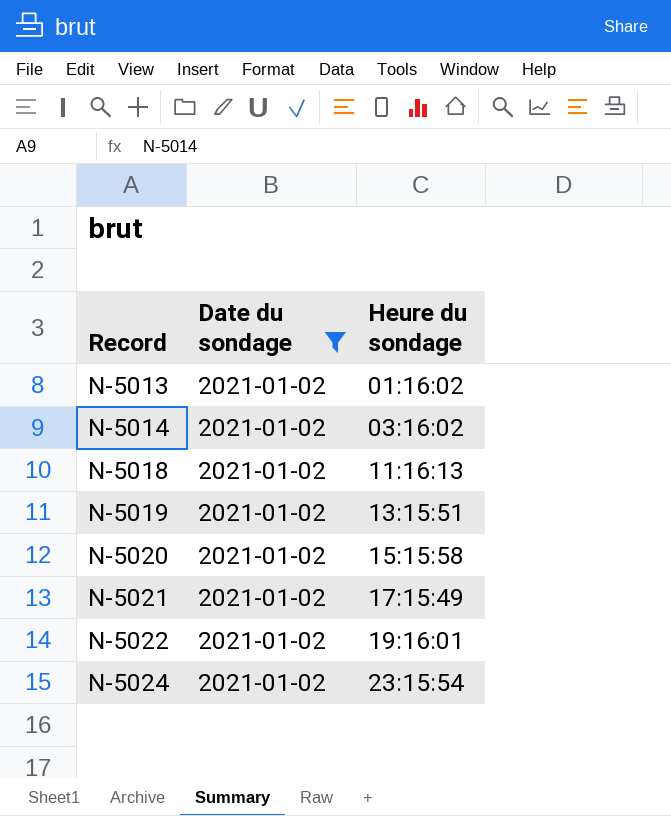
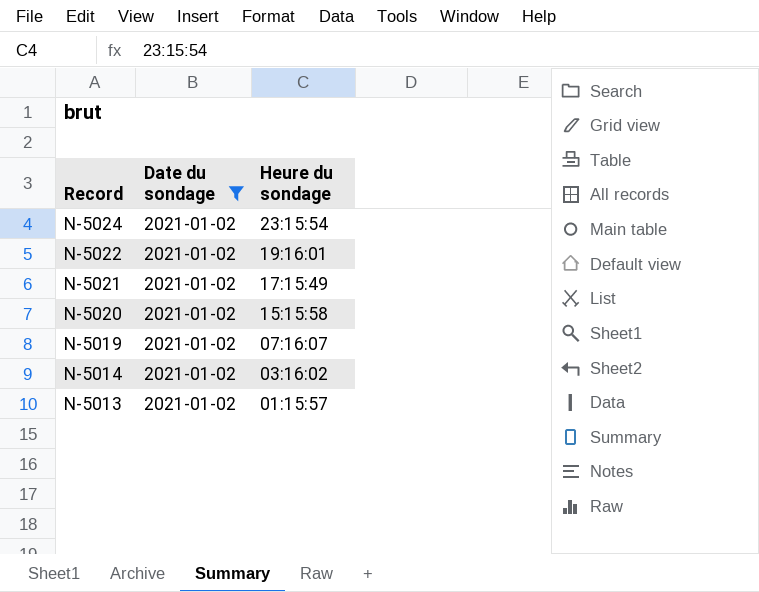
row order: Record ascending -> Record descending
row N-5018: 2021-01-02 | 11:16:13 -> none
N-5019 | Heure du sondage: 13:15:51 -> 07:16:07
N-5013 | Heure du sondage: 01:16:02 -> 01:15:57

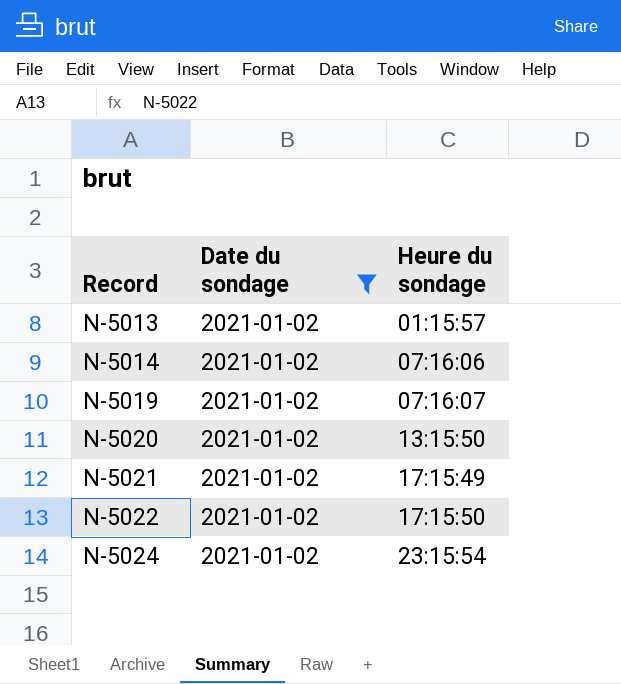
row order: Record descending -> Record ascending
N-5014 | Heure du sondage: 03:16:02 -> 07:16:06
N-5020 | Heure du sondage: 15:15:58 -> 13:15:50
N-5022 | Heure du sondage: 19:16:01 -> 17:15:50

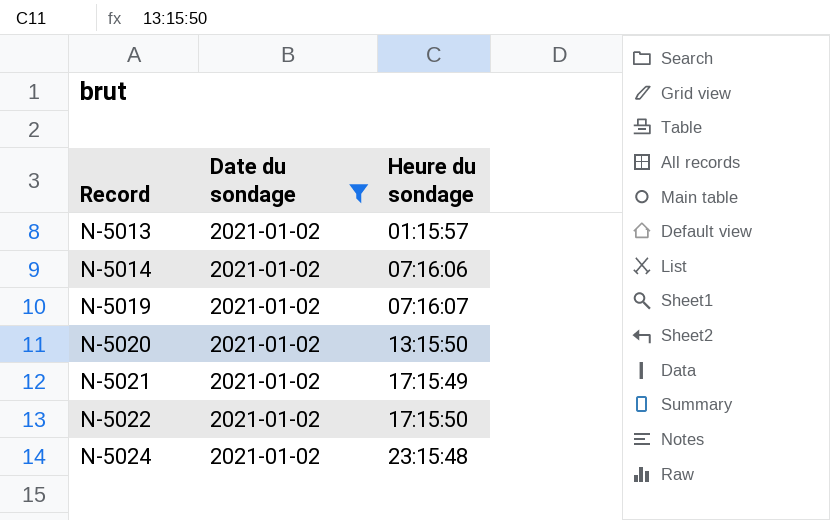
N-5024 | Heure du sondage: 23:15:54 -> 23:15:48

